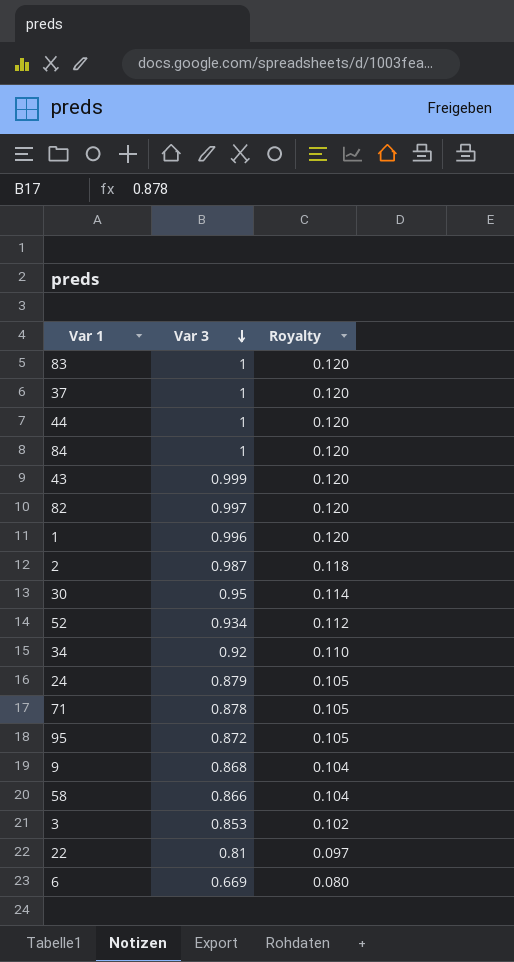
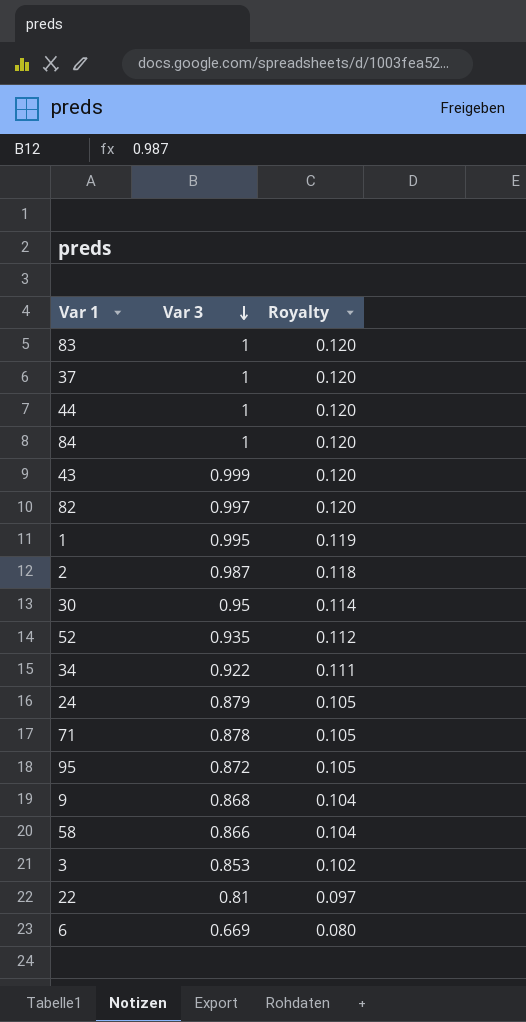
1 | Var 3: 0.996 -> 0.995
1 | Royalty: 0.120 -> 0.119
52 | Var 3: 0.934 -> 0.935
34 | Var 3: 0.92 -> 0.922
34 | Royalty: 0.110 -> 0.111

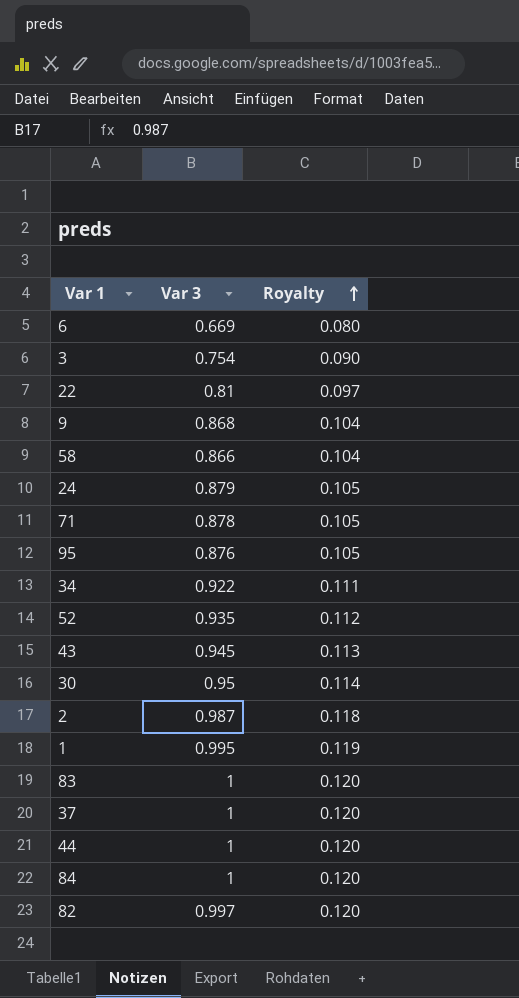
row order: Var 3 descending -> Royalty ascending
3 | Var 3: 0.853 -> 0.754
3 | Royalty: 0.102 -> 0.090
95 | Var 3: 0.872 -> 0.876
43 | Var 3: 0.999 -> 0.945
43 | Royalty: 0.120 -> 0.113

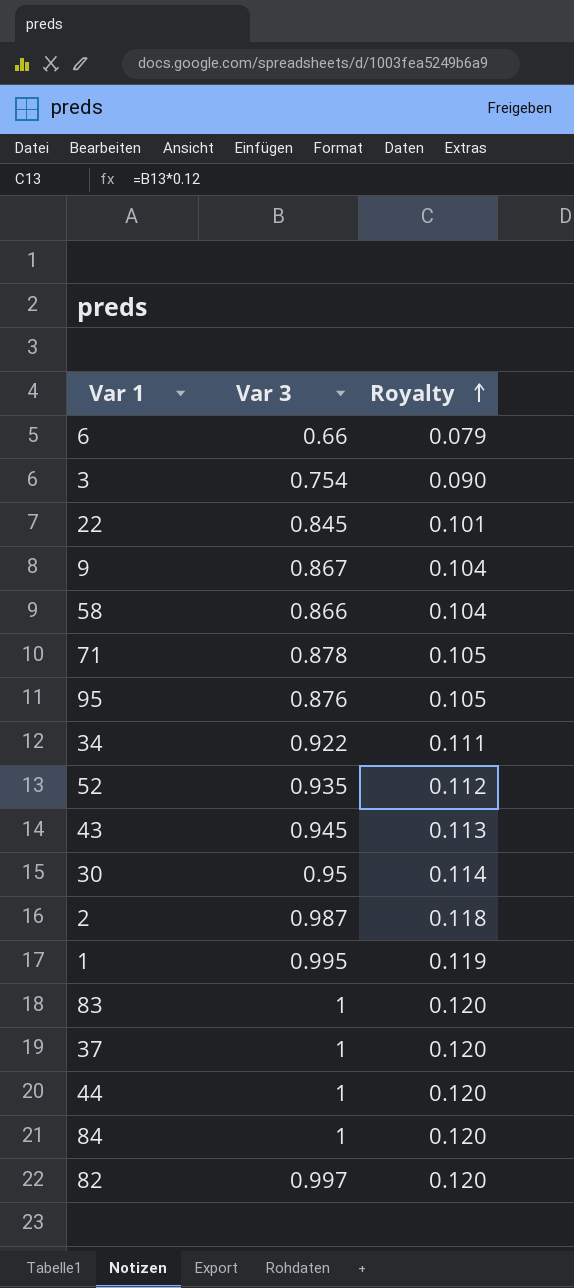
row 24: 0.879 | 0.105 -> none
6 | Var 3: 0.669 -> 0.66
6 | Royalty: 0.080 -> 0.079
22 | Var 3: 0.81 -> 0.845
22 | Royalty: 0.097 -> 0.101
9 | Var 3: 0.868 -> 0.867

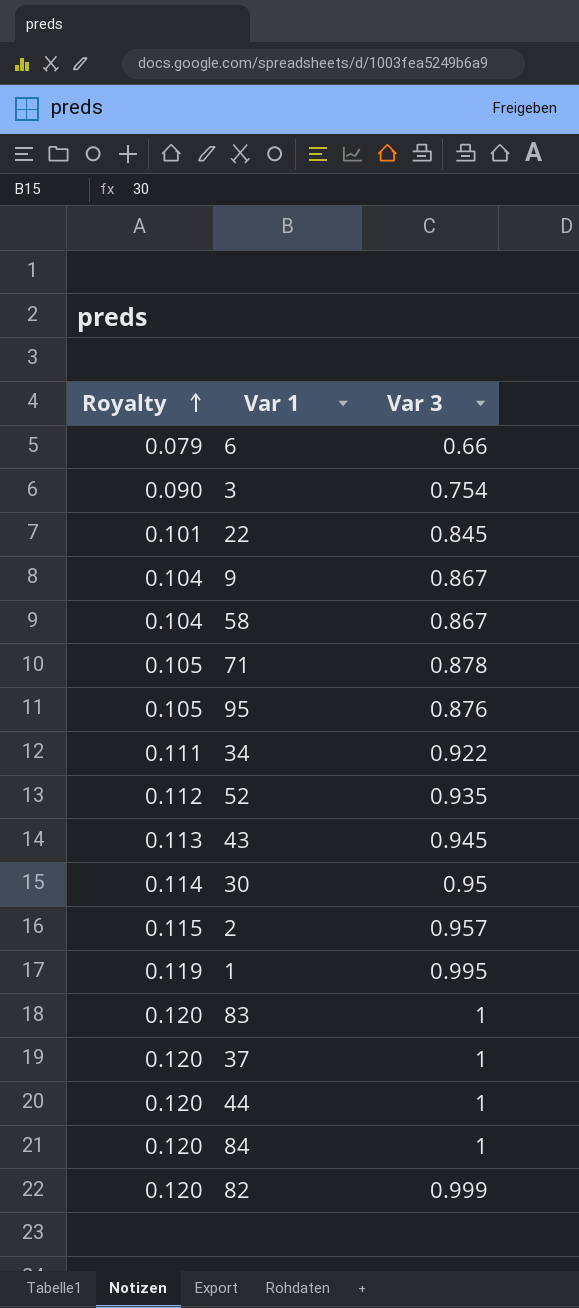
column Royalty | position: 3 -> 1
58 | Var 3: 0.866 -> 0.867
2 | Royalty: 0.118 -> 0.115
2 | Var 3: 0.987 -> 0.957
82 | Var 3: 0.997 -> 0.999

